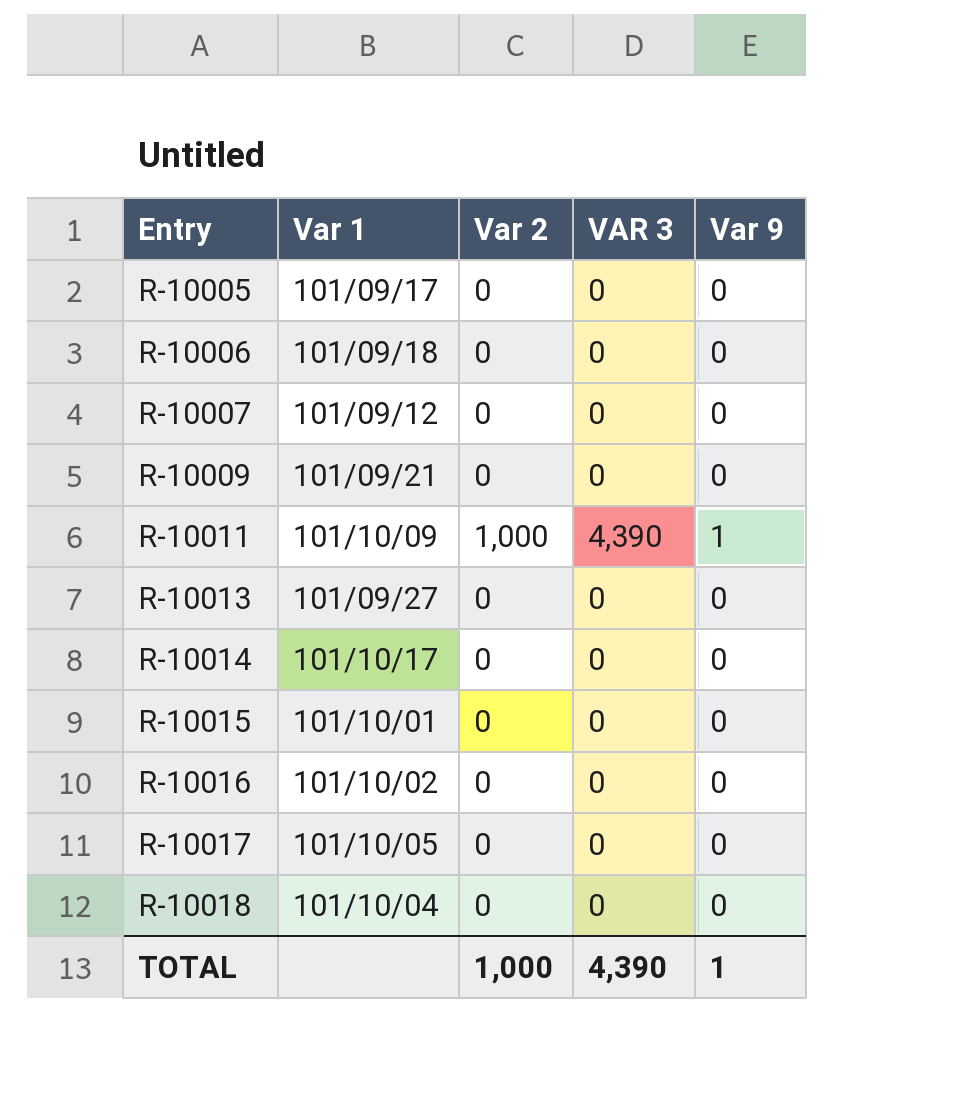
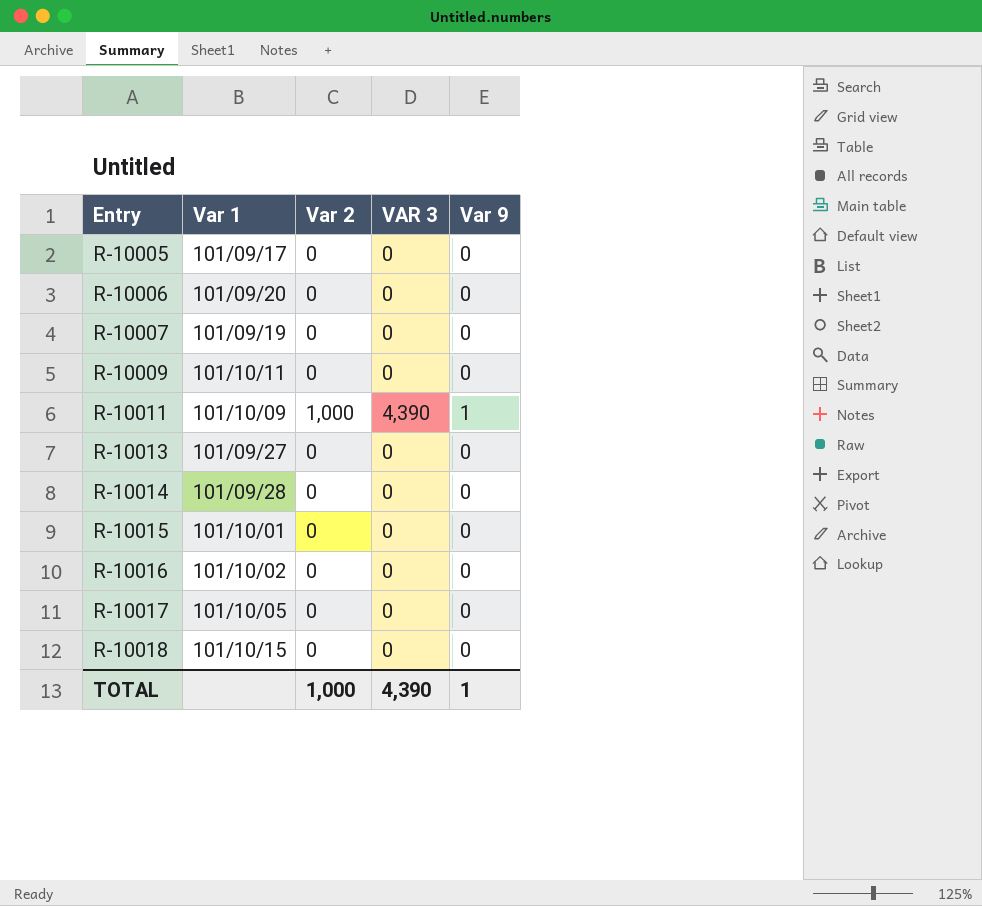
R-10006 | Var 1: 101/09/18 -> 101/09/20
R-10007 | Var 1: 101/09/12 -> 101/09/19
R-10009 | Var 1: 101/09/21 -> 101/10/11
R-10014 | Var 1: 101/10/17 -> 101/09/28
R-10018 | Var 1: 101/10/04 -> 101/10/15

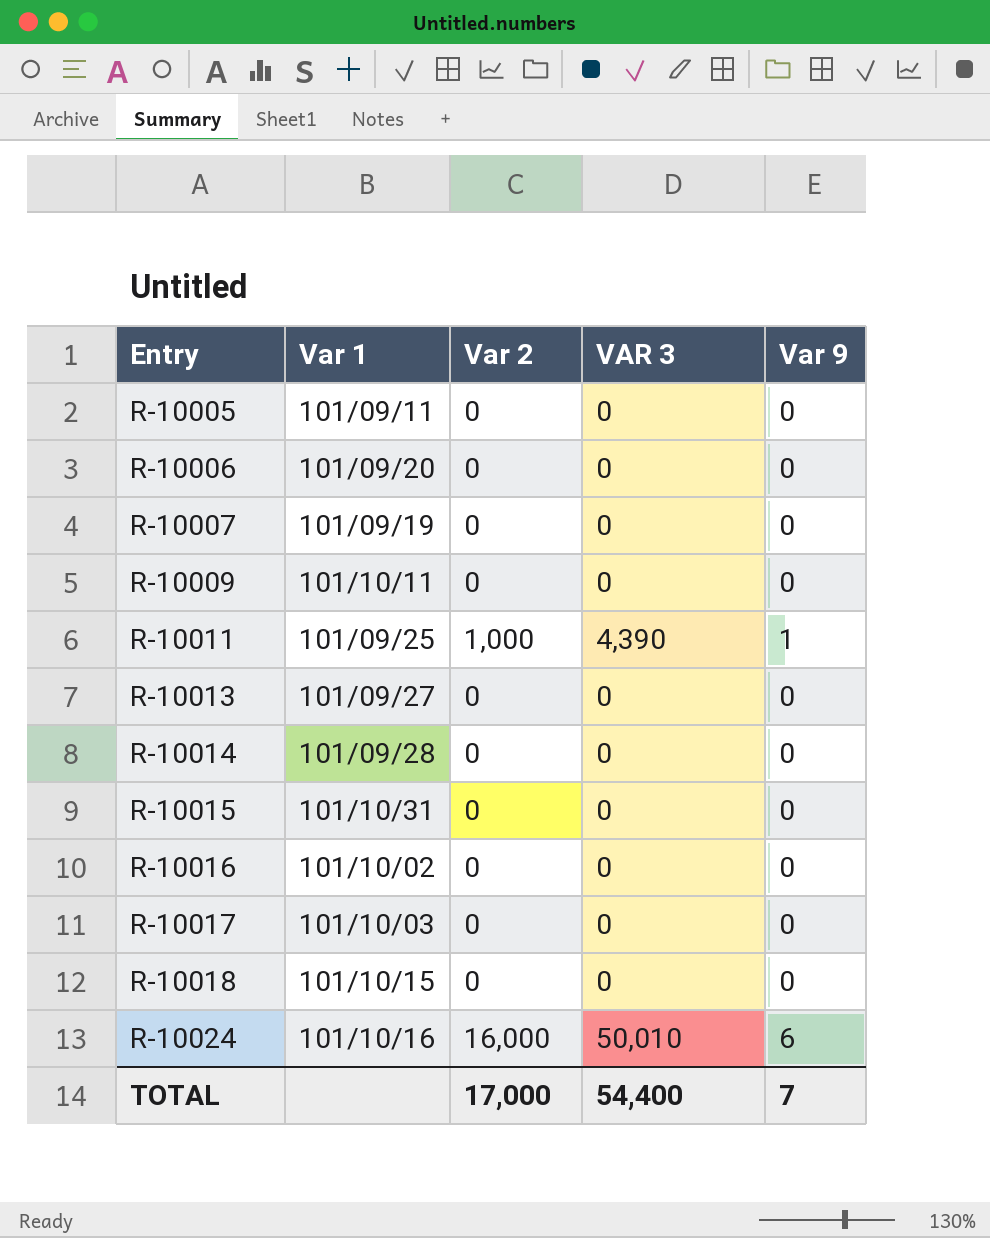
R-10005 | Var 1: 101/09/17 -> 101/09/11
R-10011 | Var 1: 101/10/09 -> 101/09/25
R-10015 | Var 1: 101/10/01 -> 101/10/31
R-10017 | Var 1: 101/10/05 -> 101/10/03
row R-10024: none -> 101/10/16 | 16,000 | 50,010 | 6
TOTAL | Var 2: 1,000 -> 17,000
TOTAL | VAR 3: 4,390 -> 54,400
TOTAL | Var 9: 1 -> 7

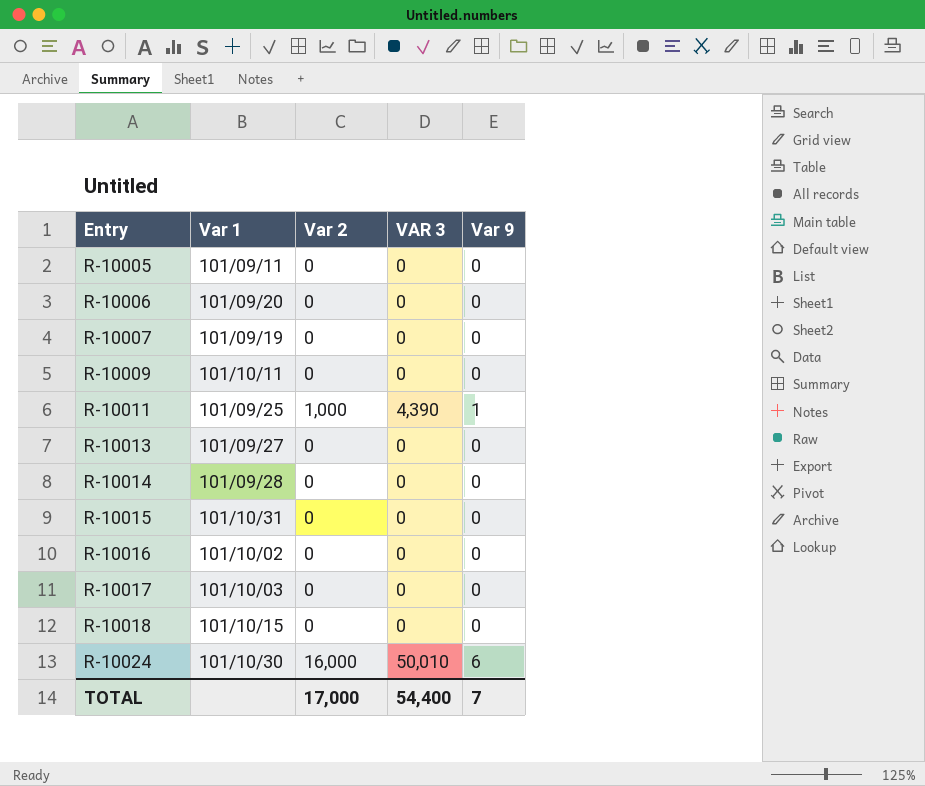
R-10024 | Var 1: 101/10/16 -> 101/10/30

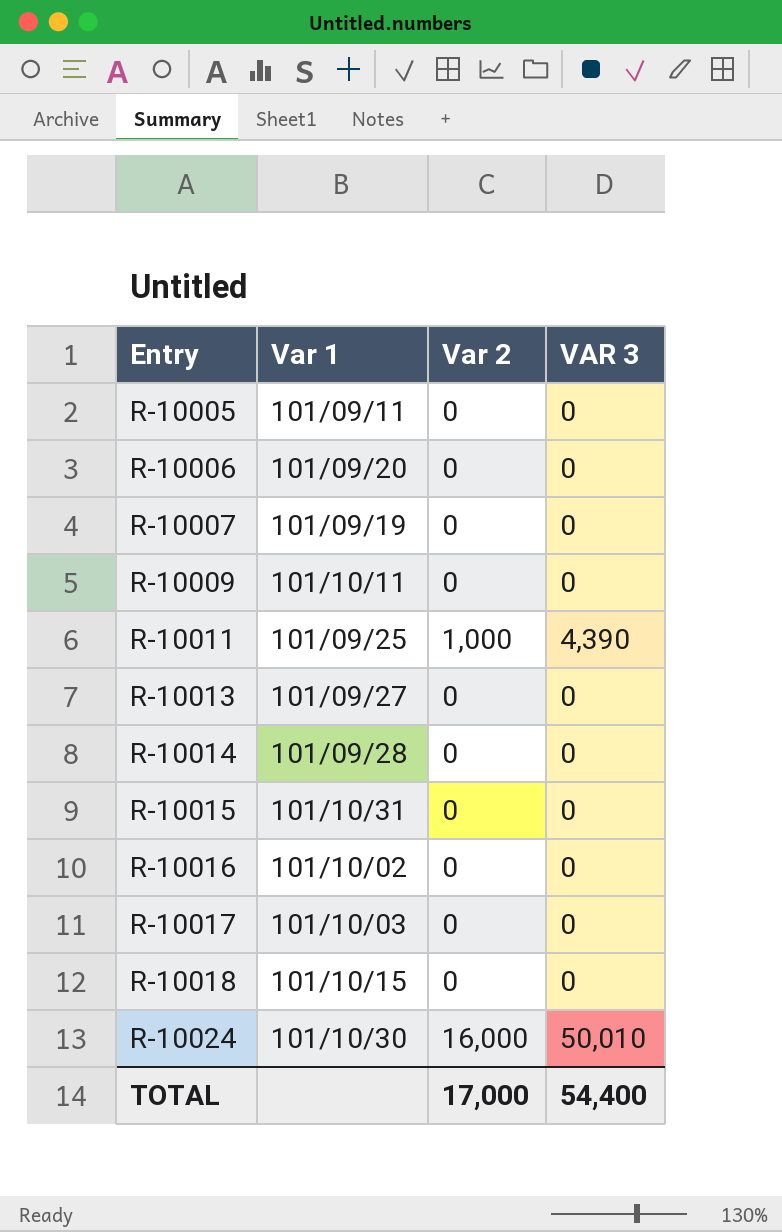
column Var 9 | position: 5 -> none

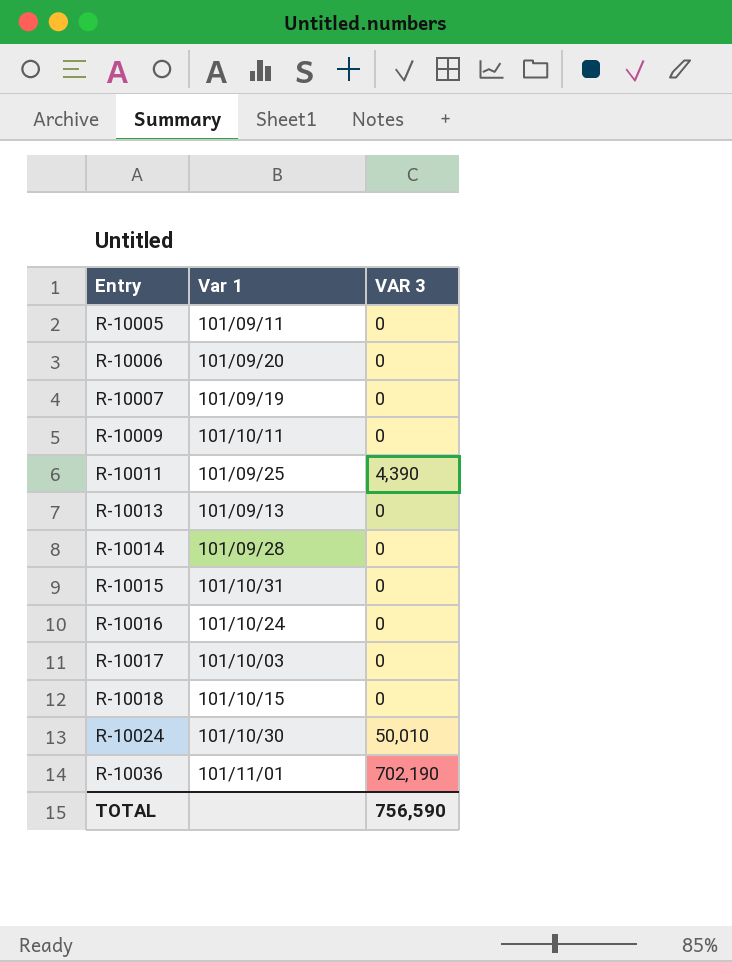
column Var 2 | position: 3 -> none
R-10013 | Var 1: 101/09/27 -> 101/09/13
R-10016 | Var 1: 101/10/02 -> 101/10/24
row R-10036: none -> 101/11/01 | 702,190
TOTAL | VAR 3: 54,400 -> 756,590

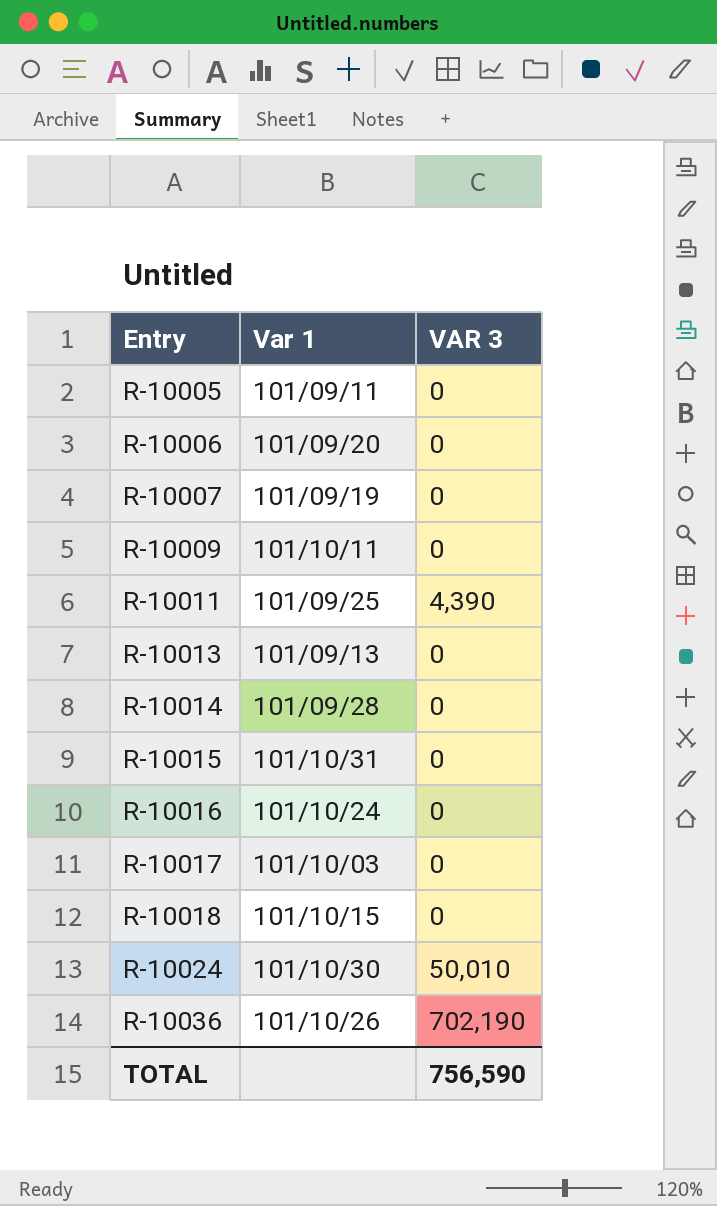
R-10036 | Var 1: 101/11/01 -> 101/10/26

